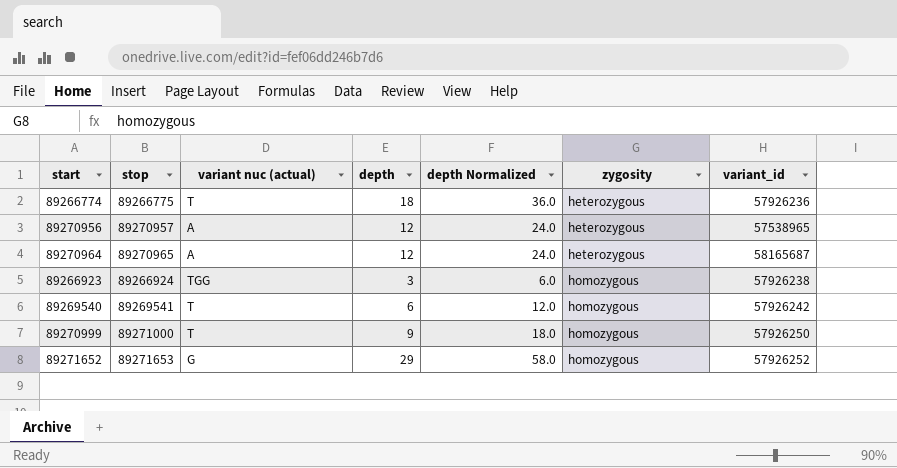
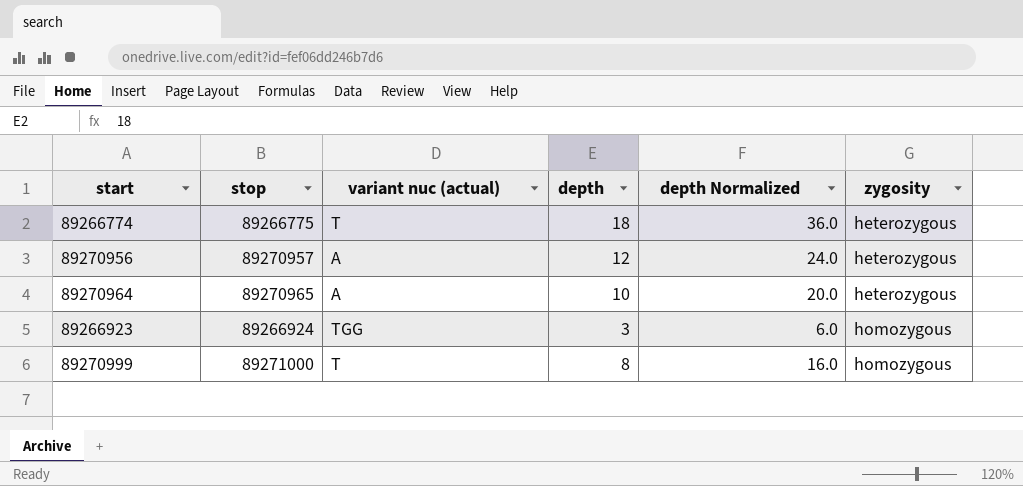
column variant_id | position: 7 -> none
row 89269540: 89269541 | T | 6 | 12.0 | homozygous | 57926242 -> none
row 89271652: 89271653 | G | 29 | 58.0 | homozygous | 57926252 -> none
89270964 | depth: 12 -> 10
89270964 | depth Normalized: 24.0 -> 20.0
89270999 | depth: 9 -> 8
89270999 | depth Normalized: 18.0 -> 16.0

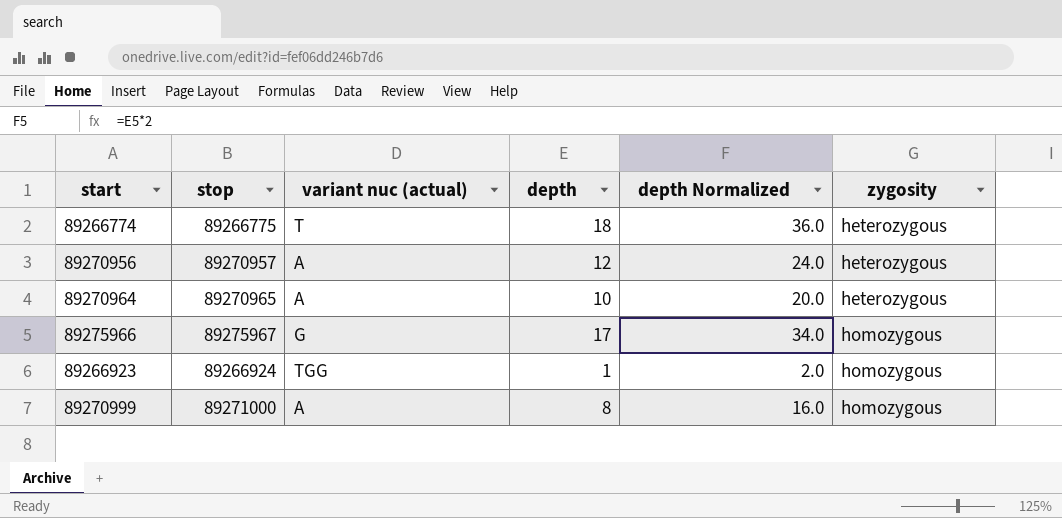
row 89275966: none -> 89275967 | G | 17 | 34.0 | homozygous
89266923 | depth: 3 -> 1
89266923 | depth Normalized: 6.0 -> 2.0
89270999 | variant nuc (actual): T -> A

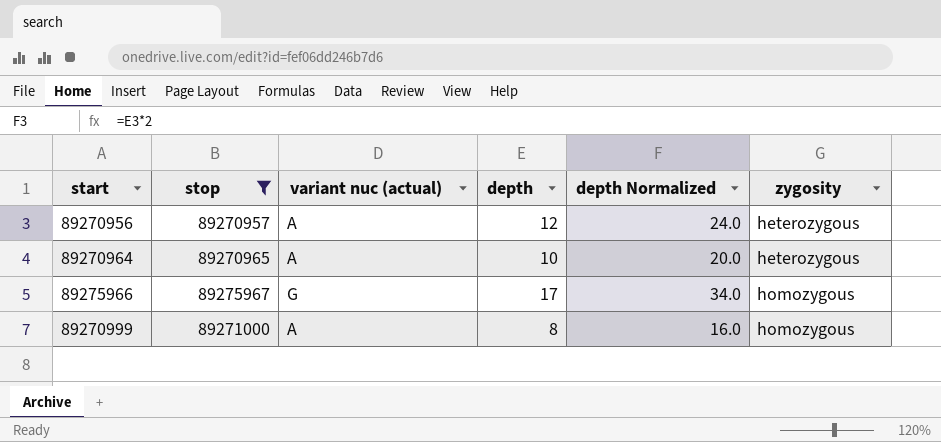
filter: none -> stop >= 89270957

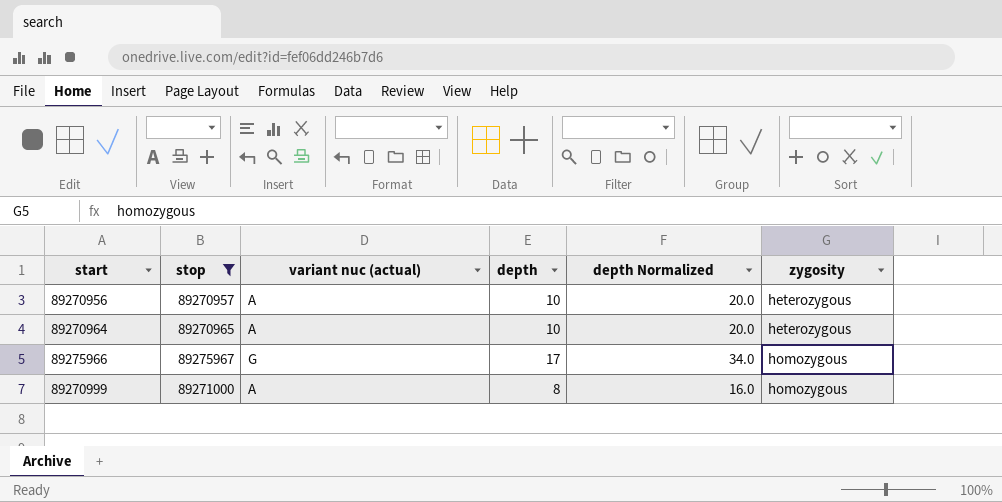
89270956 | depth: 12 -> 10
89270956 | depth Normalized: 24.0 -> 20.0

